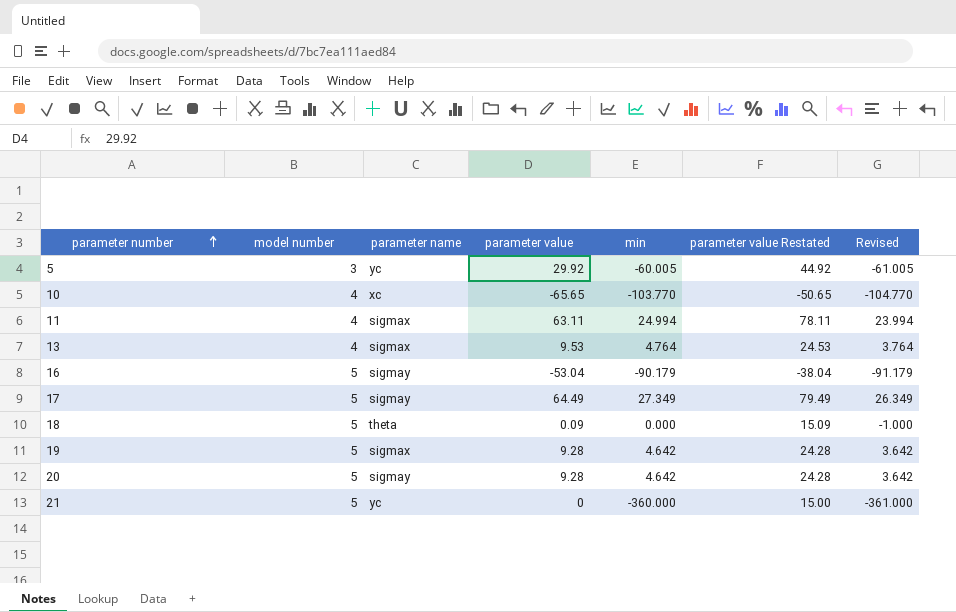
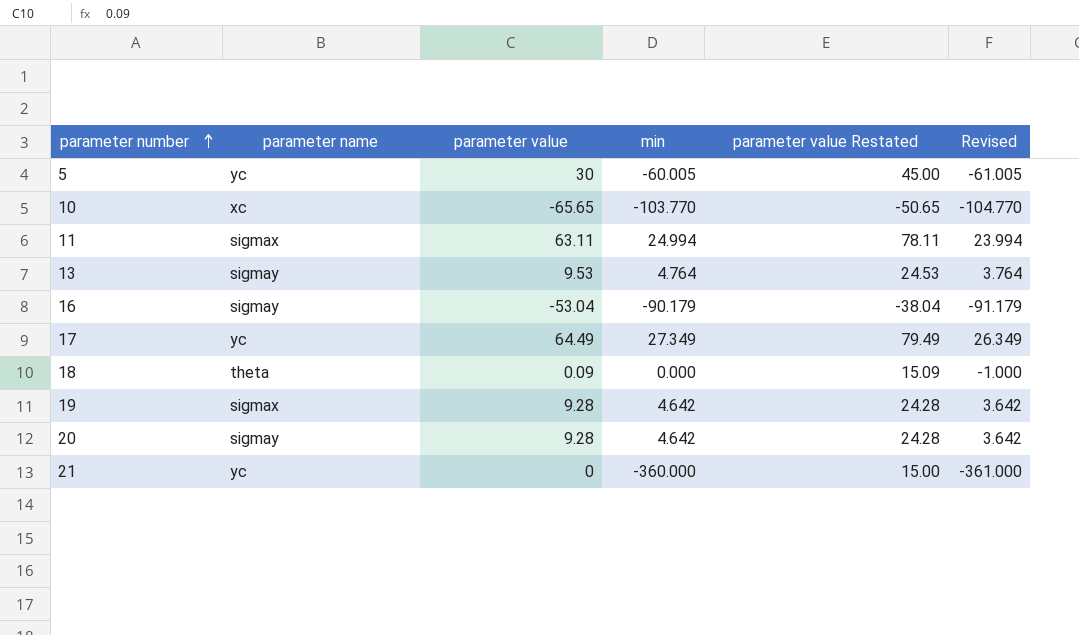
column model number | position: 2 -> none
5 | parameter value: 29.92 -> 30
5 | parameter value Restated: 44.92 -> 45.00
13 | parameter name: sigmax -> sigmay
17 | parameter name: sigmay -> yc

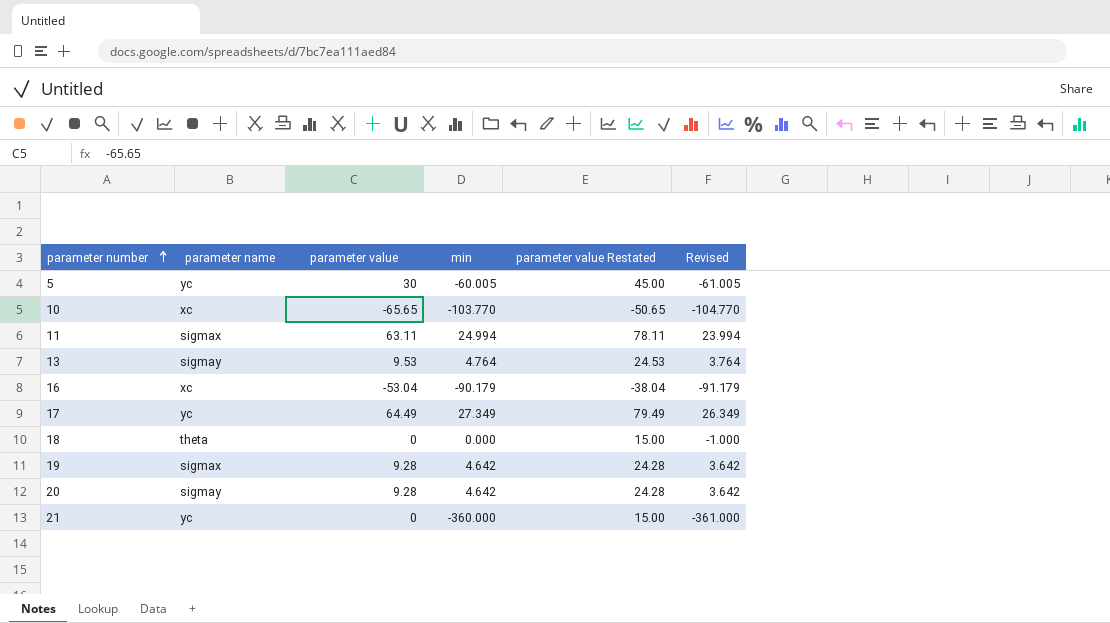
16 | parameter name: sigmay -> xc
18 | parameter value: 0.09 -> 0
18 | parameter value Restated: 15.09 -> 15.00

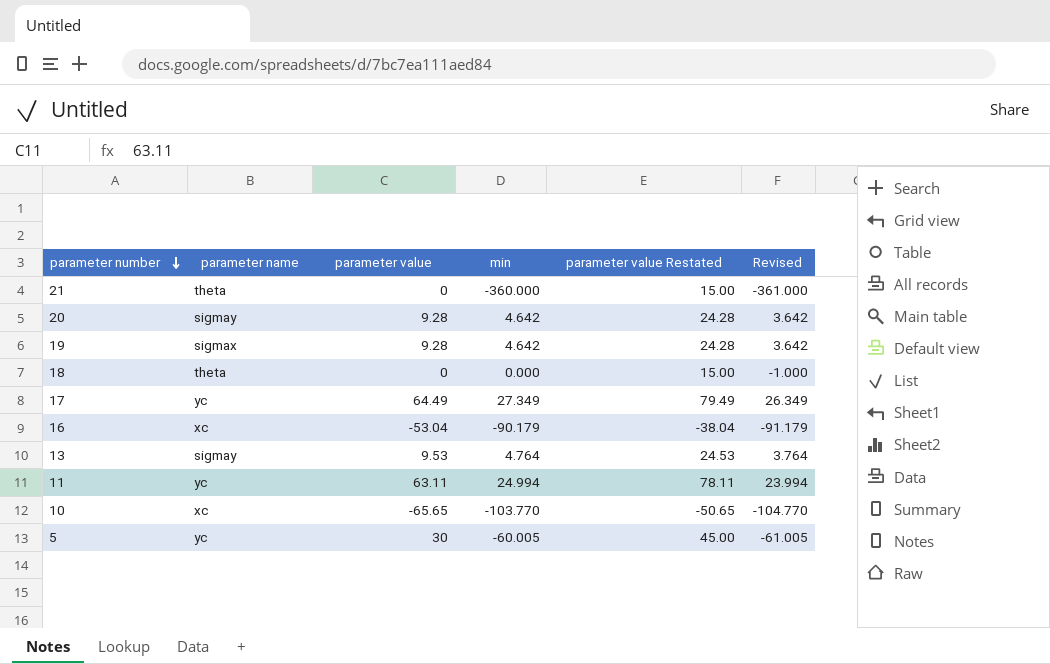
row order: parameter number ascending -> parameter number descending
21 | parameter name: yc -> theta
11 | parameter name: sigmax -> yc

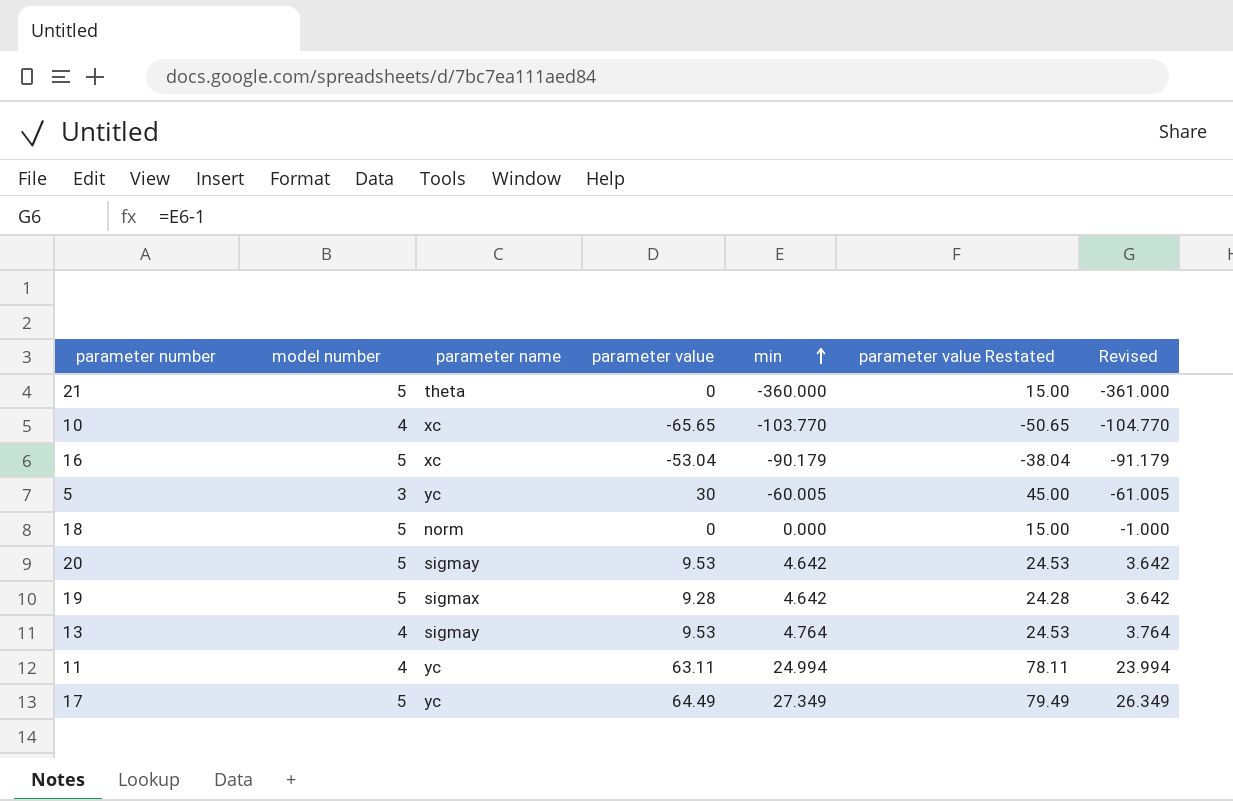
row order: parameter number descending -> min ascending
column model number | position: none -> 2
18 | parameter name: theta -> norm
20 | parameter value: 9.28 -> 9.53
20 | parameter value Restated: 24.28 -> 24.53

